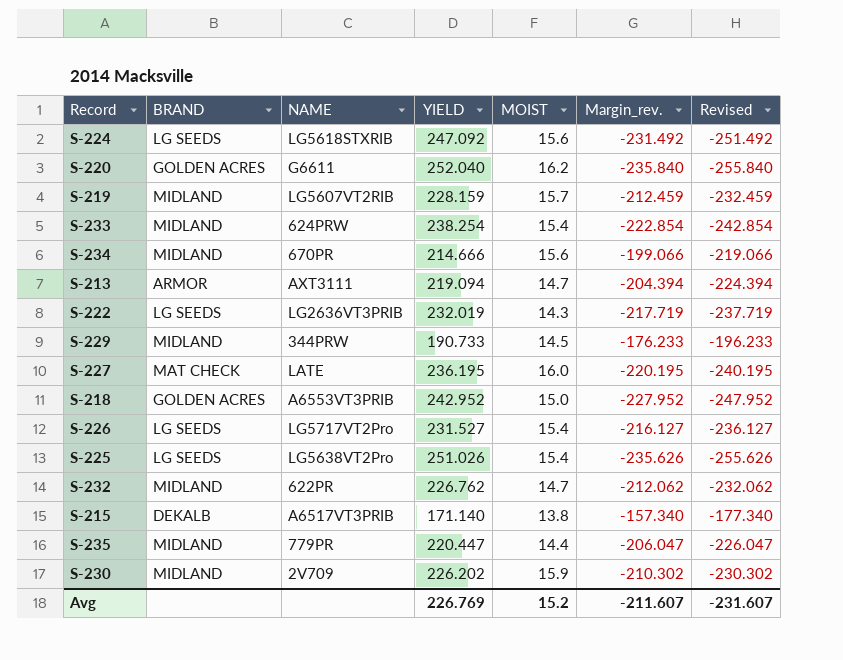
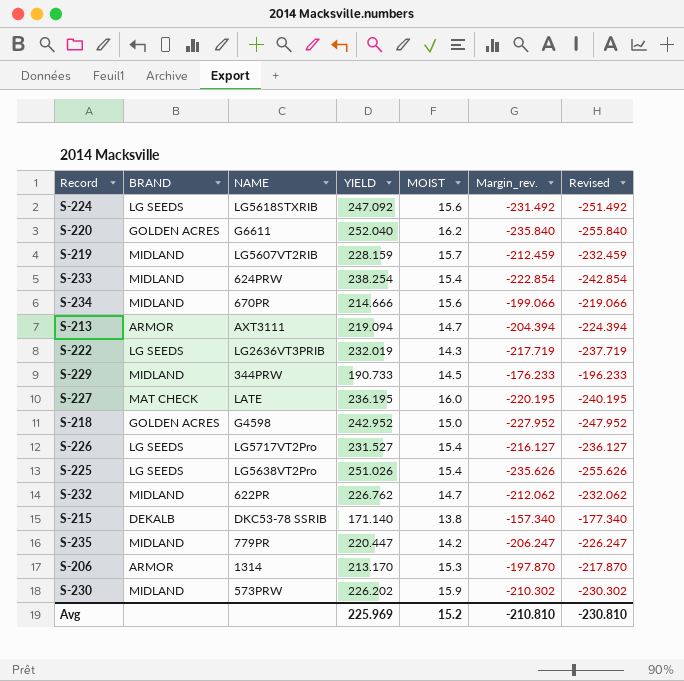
S-218 | NAME: A6553VT3PRIB -> G4598
S-215 | NAME: A6517VT3PRIB -> DKC53-78 SSRIB
S-235 | MOIST: 14.4 -> 14.2
S-235 | Margin_rev.: -206.047 -> -206.247
S-235 | Revised: -226.047 -> -226.247
row S-206: none -> ARMOR | 1314 | 213.170 | 15.3 | -197.870 | -217.870
S-230 | NAME: 2V709 -> 573PRW
Avg | YIELD: 226.769 -> 225.969
Avg | Margin_rev.: -211.607 -> -210.810
Avg | Revised: -231.607 -> -230.810

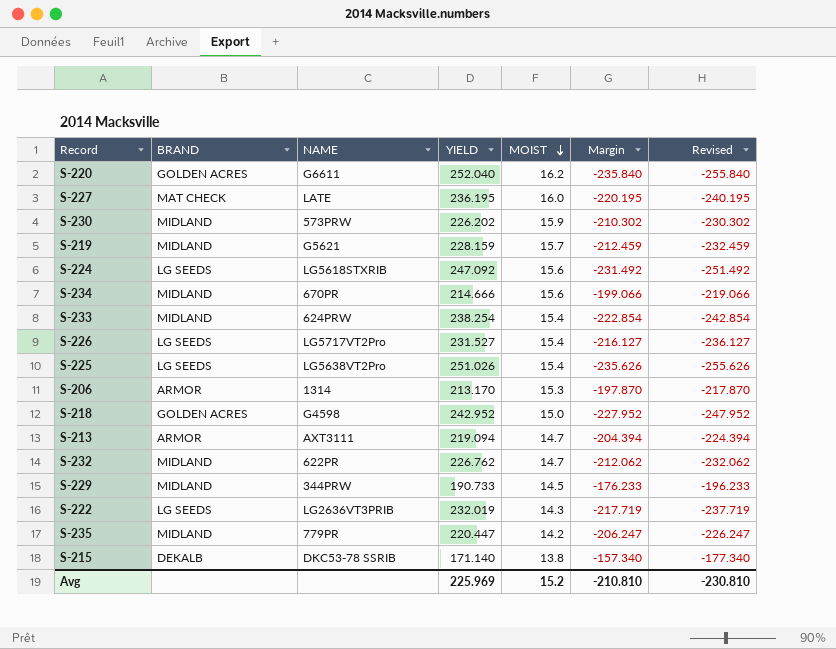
row order: none -> MOIST descending
column name: Margin_rev. -> Margin
S-219 | NAME: LG5607VT2RIB -> G5621

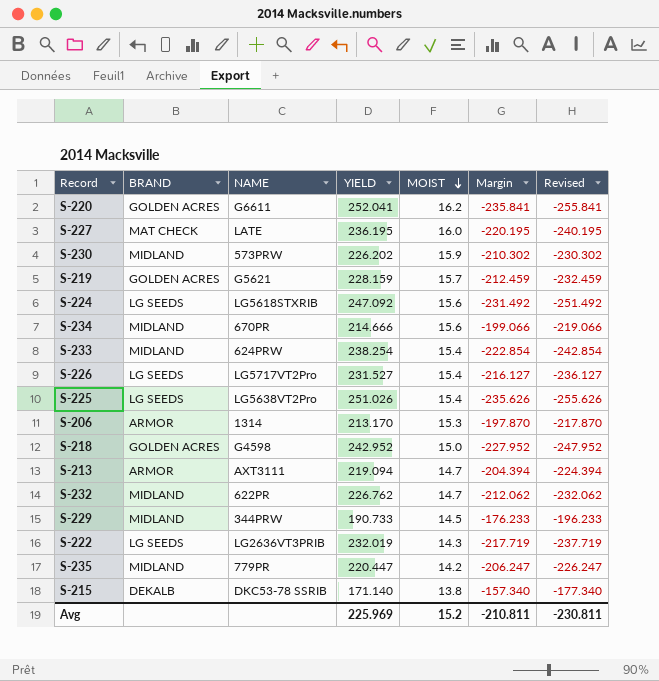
S-220 | YIELD: 252.040 -> 252.041
S-220 | Margin: -235.840 -> -235.841
S-220 | Revised: -255.840 -> -255.841
S-219 | BRAND: MIDLAND -> GOLDEN ACRES
Avg | Margin: -210.810 -> -210.811
Avg | Revised: -230.810 -> -230.811

